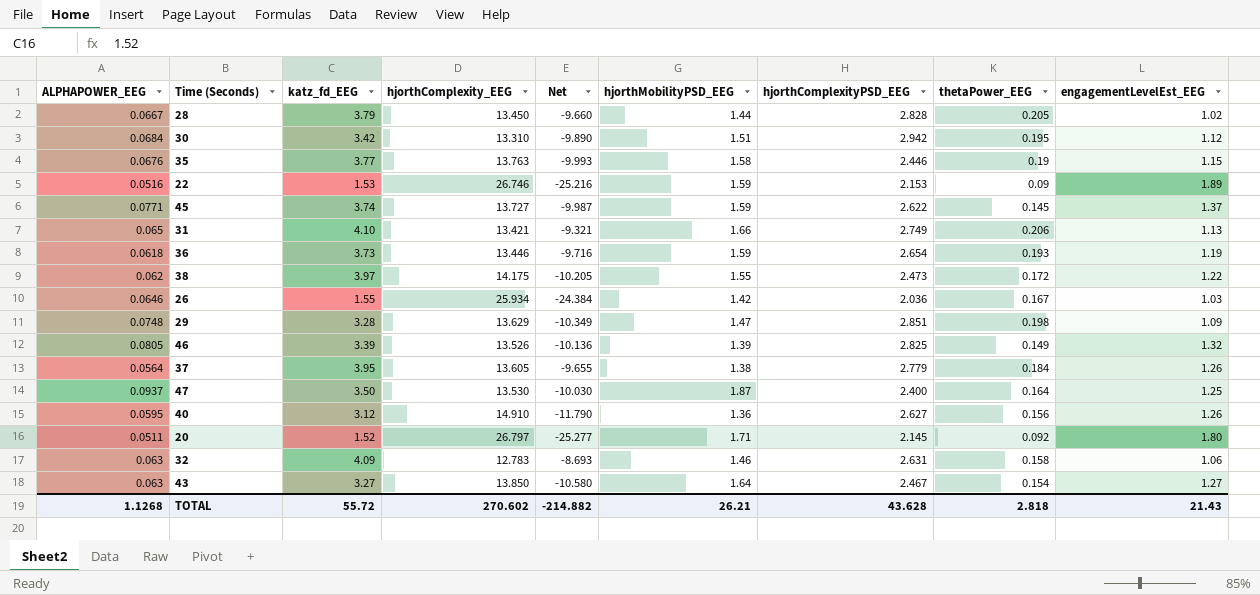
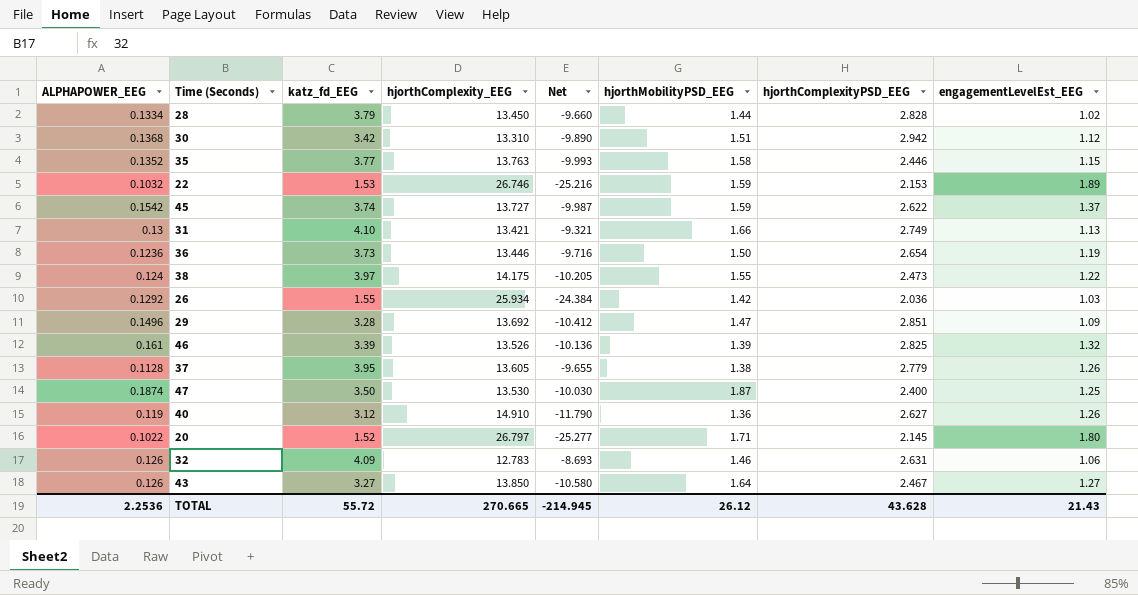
column thetaPower_EEG | position: 8 -> none
28 | ALPHAPOWER_EEG: 0.0667 -> 0.1334
30 | ALPHAPOWER_EEG: 0.0684 -> 0.1368
35 | ALPHAPOWER_EEG: 0.0676 -> 0.1352
22 | ALPHAPOWER_EEG: 0.0516 -> 0.1032
45 | ALPHAPOWER_EEG: 0.0771 -> 0.1542
31 | ALPHAPOWER_EEG: 0.065 -> 0.13
36 | ALPHAPOWER_EEG: 0.0618 -> 0.1236
36 | hjorthMobilityPSD_EEG: 1.59 -> 1.50
38 | ALPHAPOWER_EEG: 0.062 -> 0.124
26 | ALPHAPOWER_EEG: 0.0646 -> 0.1292
29 | ALPHAPOWER_EEG: 0.0748 -> 0.1496
29 | hjorthComplexity_EEG: 13.629 -> 13.692
29 | Net: -10.349 -> -10.412
46 | ALPHAPOWER_EEG: 0.0805 -> 0.161
37 | ALPHAPOWER_EEG: 0.0564 -> 0.1128
47 | ALPHAPOWER_EEG: 0.0937 -> 0.1874
40 | ALPHAPOWER_EEG: 0.0595 -> 0.119
20 | ALPHAPOWER_EEG: 0.0511 -> 0.1022
32 | ALPHAPOWER_EEG: 0.063 -> 0.126
43 | ALPHAPOWER_EEG: 0.063 -> 0.126
TOTAL | ALPHAPOWER_EEG: 1.1268 -> 2.2536
TOTAL | hjorthComplexity_EEG: 270.602 -> 270.665
TOTAL | Net: -214.882 -> -214.945
TOTAL | hjorthMobilityPSD_EEG: 26.21 -> 26.12

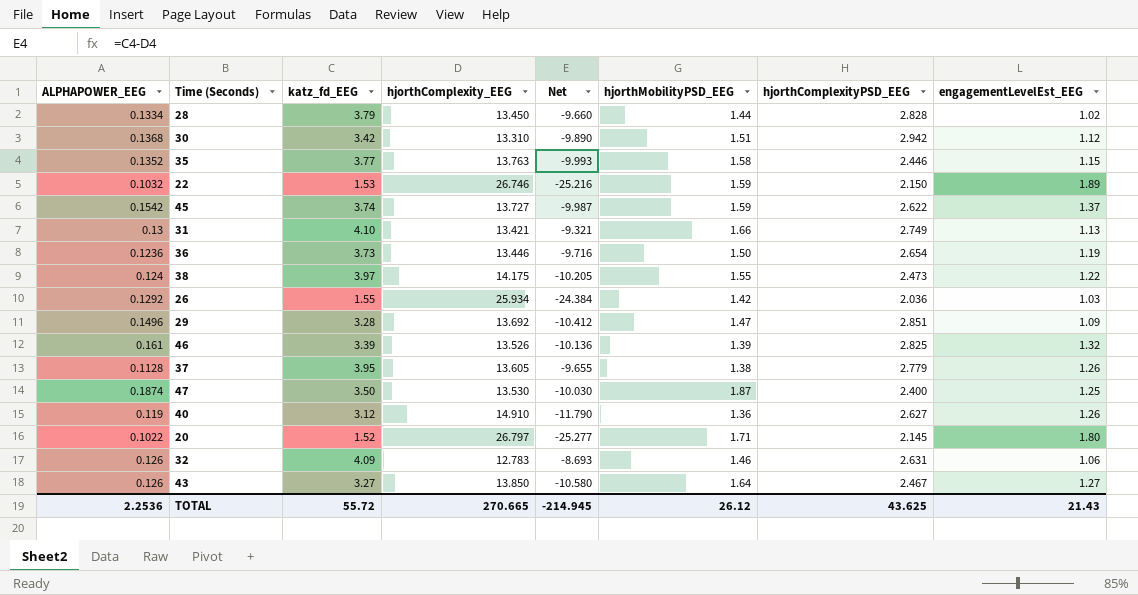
22 | hjorthComplexityPSD_EEG: 2.153 -> 2.150
TOTAL | hjorthComplexityPSD_EEG: 43.628 -> 43.625

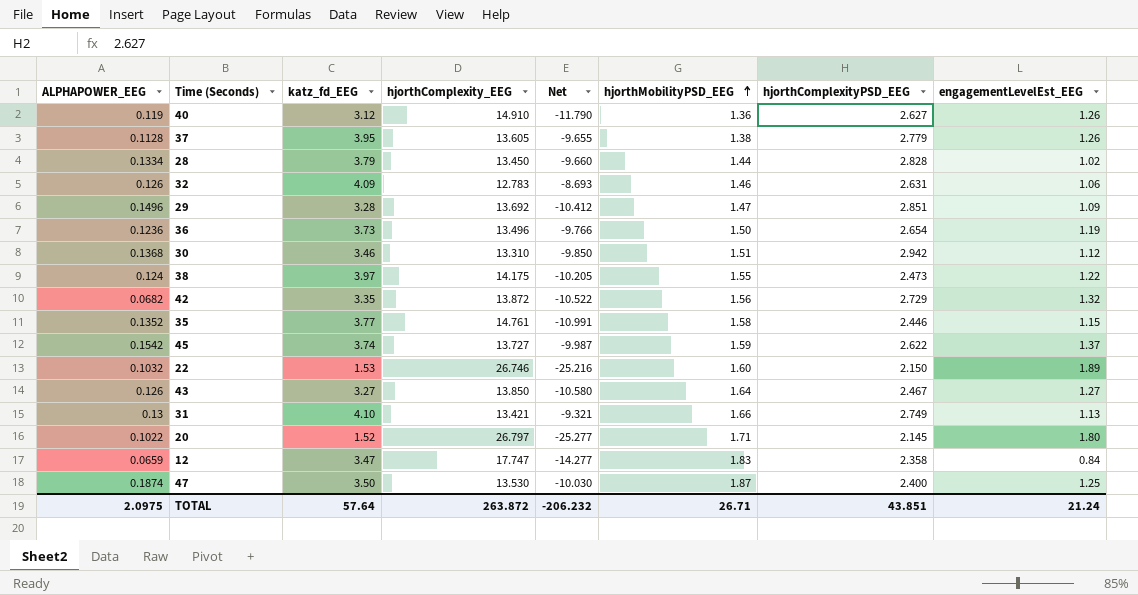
row order: none -> hjorthMobilityPSD_EEG ascending
row 26: 0.1292 | 1.55 | 25.934 | -24.384 | 1.42 | 2.036 | 1.03 -> none
row 46: 0.161 | 3.39 | 13.526 | -10.136 | 1.39 | 2.825 | 1.32 -> none
36 | hjorthComplexity_EEG: 13.446 -> 13.496
36 | Net: -9.716 -> -9.766
30 | katz_fd_EEG: 3.42 -> 3.46
30 | Net: -9.890 -> -9.850
row 42: none -> 0.0682 | 3.35 | 13.872 | -10.522 | 1.56 | 2.729 | 1.32
35 | hjorthComplexity_EEG: 13.763 -> 14.761
35 | Net: -9.993 -> -10.991
22 | hjorthMobilityPSD_EEG: 1.59 -> 1.60
row 12: none -> 0.0659 | 3.47 | 17.747 | -14.277 | 1.83 | 2.358 | 0.84
TOTAL | ALPHAPOWER_EEG: 2.2536 -> 2.0975
TOTAL | katz_fd_EEG: 55.72 -> 57.64
TOTAL | hjorthComplexity_EEG: 270.665 -> 263.872
TOTAL | Net: -214.945 -> -206.232
TOTAL | hjorthMobilityPSD_EEG: 26.12 -> 26.71
TOTAL | hjorthComplexityPSD_EEG: 43.625 -> 43.851
TOTAL | engagementLevelEst_EEG: 21.43 -> 21.24

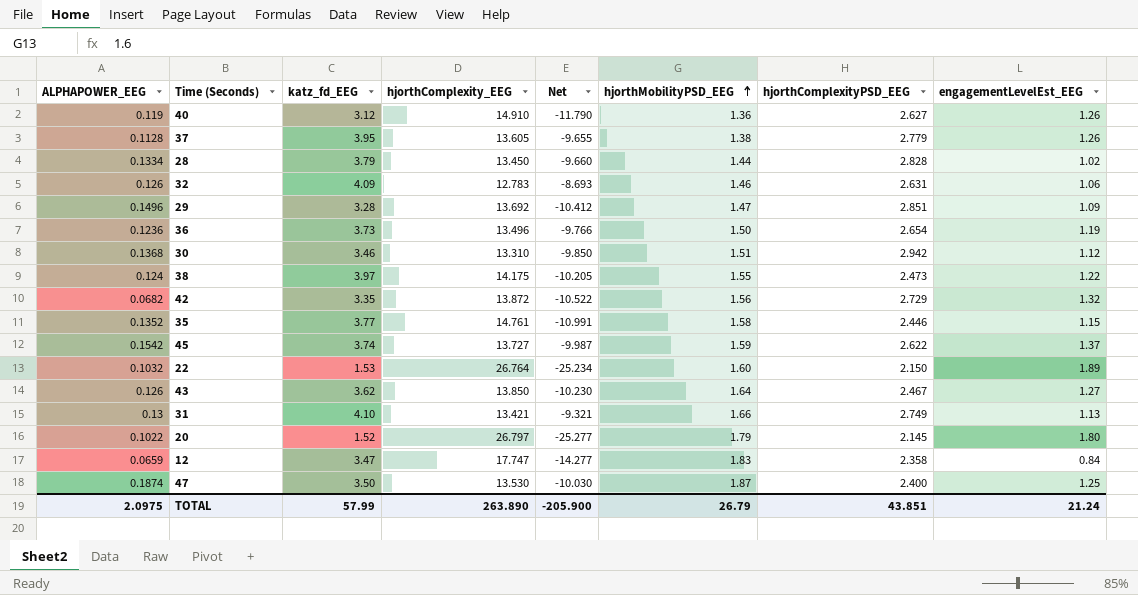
22 | hjorthComplexity_EEG: 26.746 -> 26.764
22 | Net: -25.216 -> -25.234
43 | katz_fd_EEG: 3.27 -> 3.62
43 | Net: -10.580 -> -10.230
20 | hjorthMobilityPSD_EEG: 1.71 -> 1.79
TOTAL | katz_fd_EEG: 57.64 -> 57.99
TOTAL | hjorthComplexity_EEG: 263.872 -> 263.890
TOTAL | Net: -206.232 -> -205.900
TOTAL | hjorthMobilityPSD_EEG: 26.71 -> 26.79

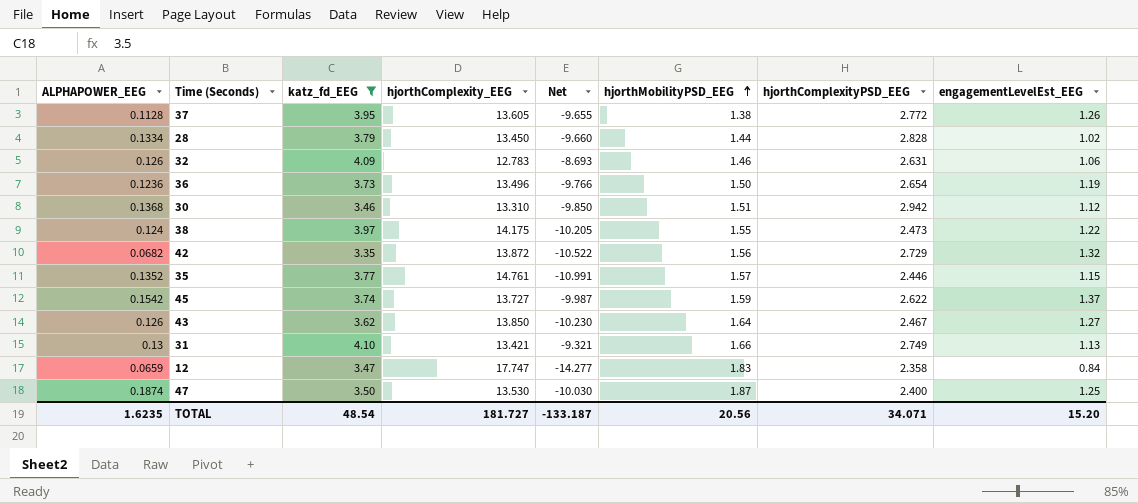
filter: none -> katz_fd_EEG >= 3.35
37 | hjorthComplexityPSD_EEG: 2.779 -> 2.772
35 | hjorthMobilityPSD_EEG: 1.58 -> 1.57
TOTAL | ALPHAPOWER_EEG: 2.0975 -> 1.6235
TOTAL | katz_fd_EEG: 57.99 -> 48.54
TOTAL | hjorthComplexity_EEG: 263.890 -> 181.727
TOTAL | Net: -205.900 -> -133.187
TOTAL | hjorthMobilityPSD_EEG: 26.79 -> 20.56
TOTAL | hjorthComplexityPSD_EEG: 43.851 -> 34.071
TOTAL | engagementLevelEst_EEG: 21.24 -> 15.20

